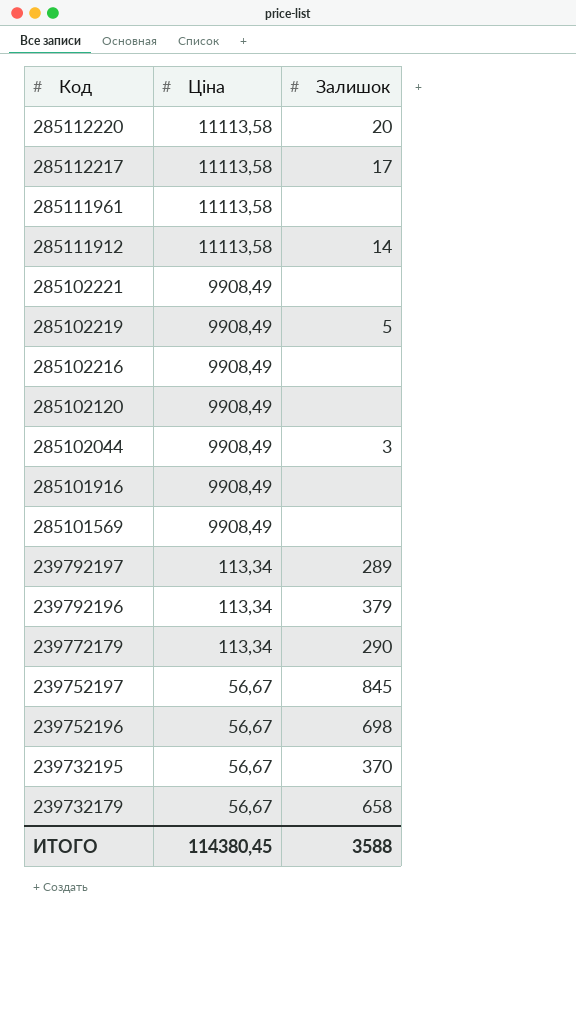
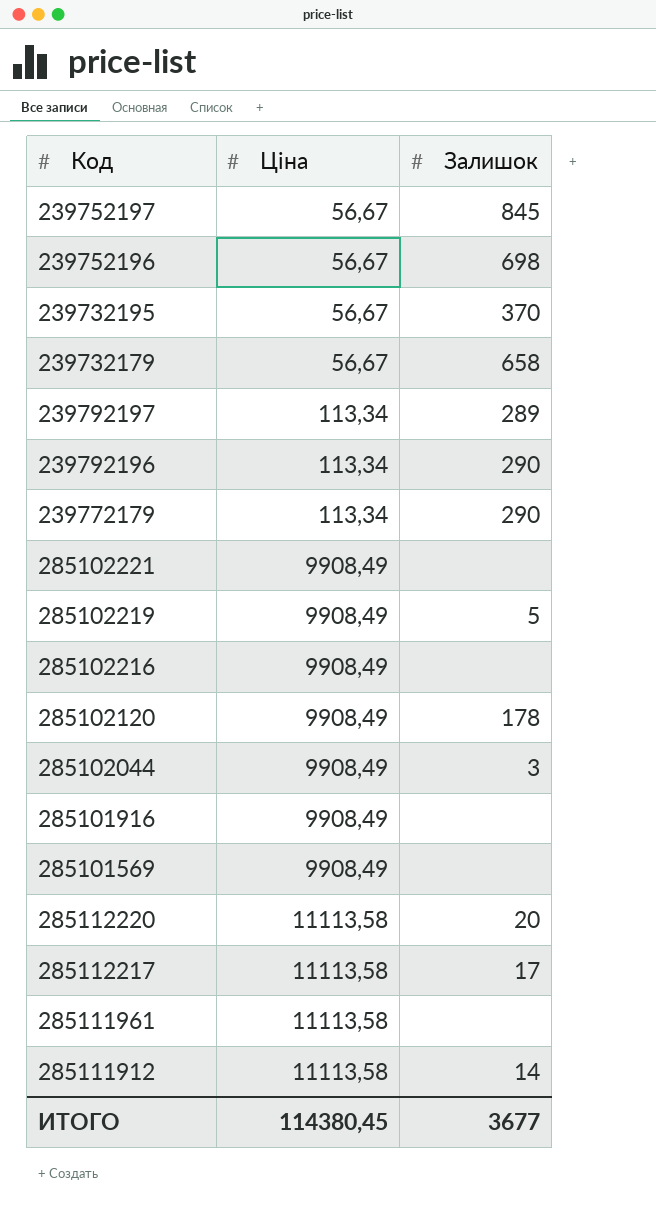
row order: Код descending -> Ціна ascending
239792196 | Залишок: 379 -> 290
285102120 | Залишок: none -> 178
ИТОГО | Залишок: 3588 -> 3677

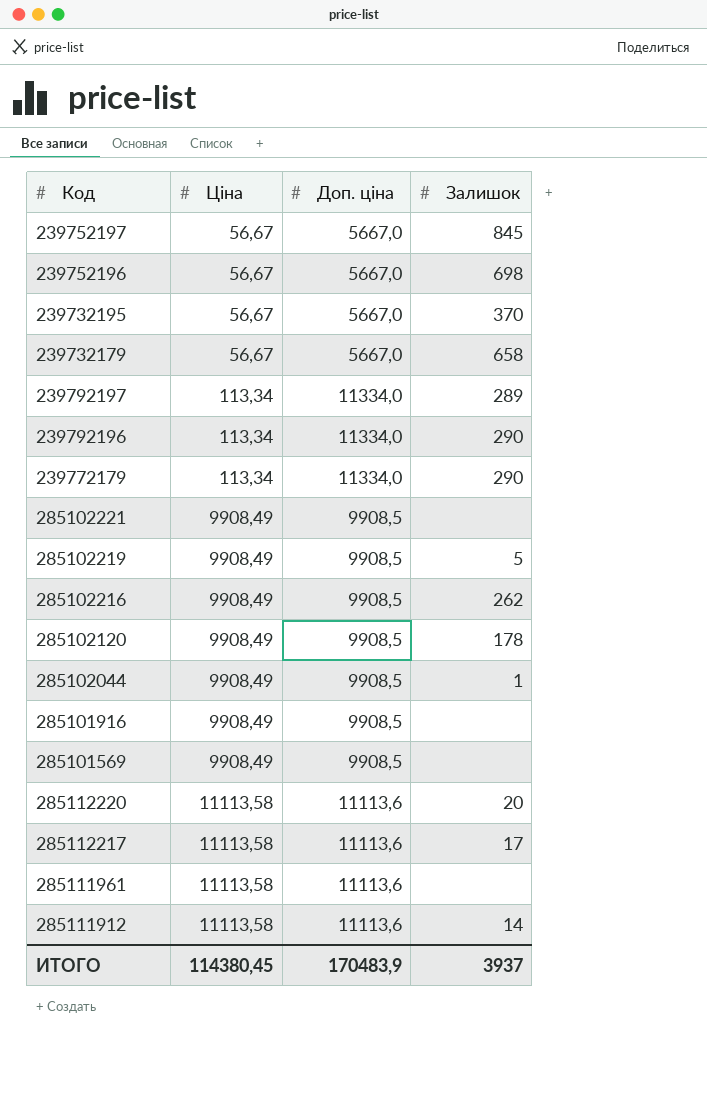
column Доп. ціна | position: none -> 3
285102216 | Залишок: none -> 262
285102044 | Залишок: 3 -> 1
ИТОГО | Залишок: 3677 -> 3937

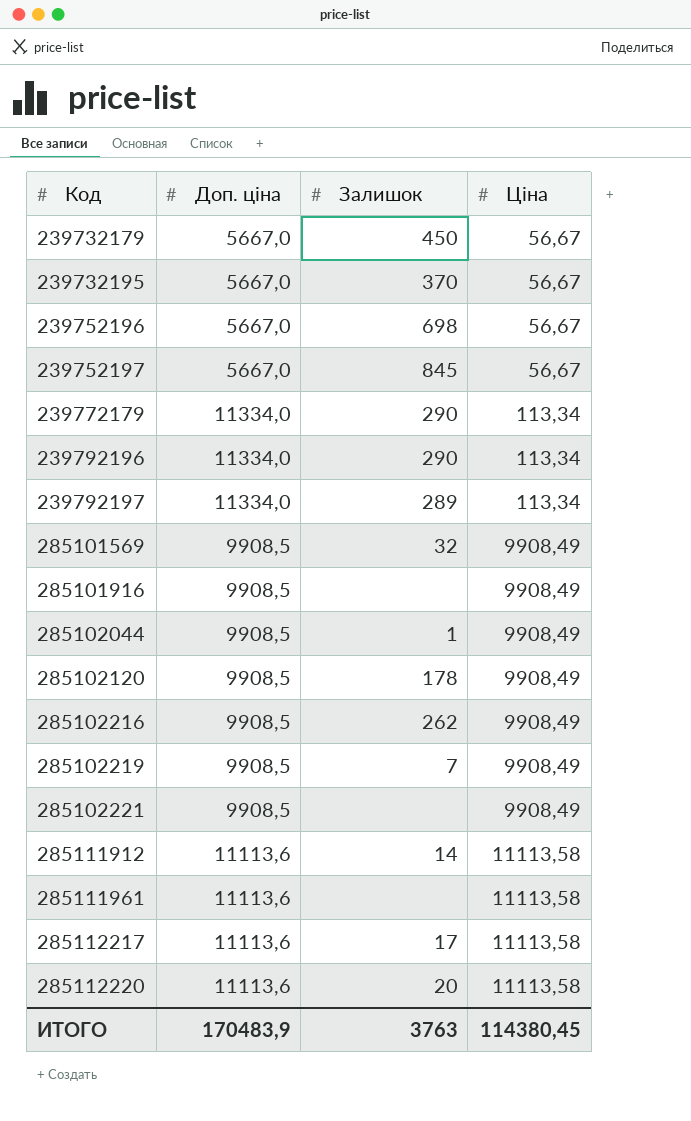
row order: Ціна ascending -> Код ascending
column Ціна | position: 2 -> 4
239732179 | Залишок: 658 -> 450
285101569 | Залишок: none -> 32
285102219 | Залишок: 5 -> 7
ИТОГО | Залишок: 3937 -> 3763

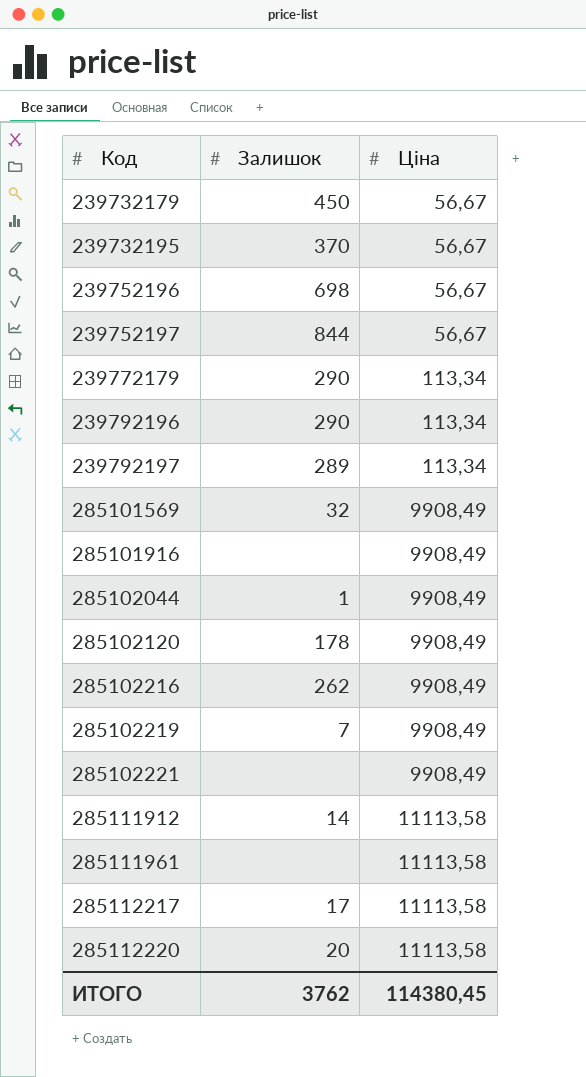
column Доп. ціна | position: 2 -> none
239752197 | Залишок: 845 -> 844
ИТОГО | Залишок: 3763 -> 3762

